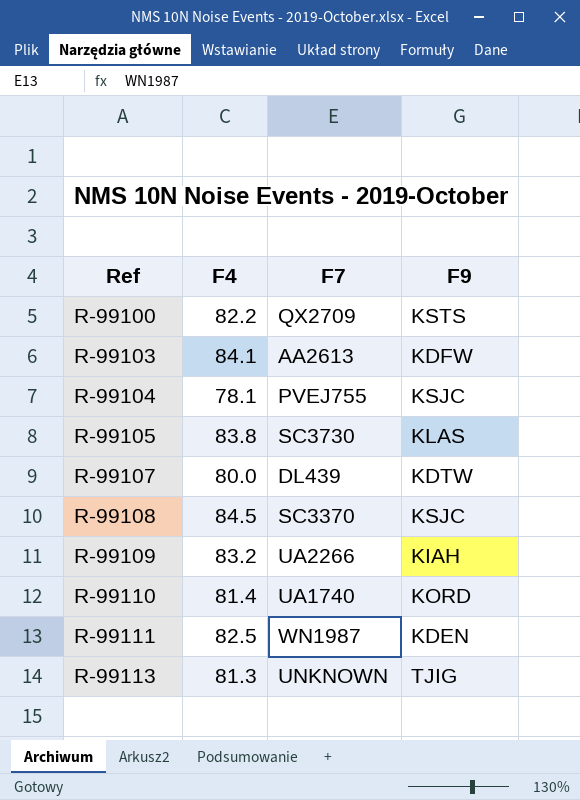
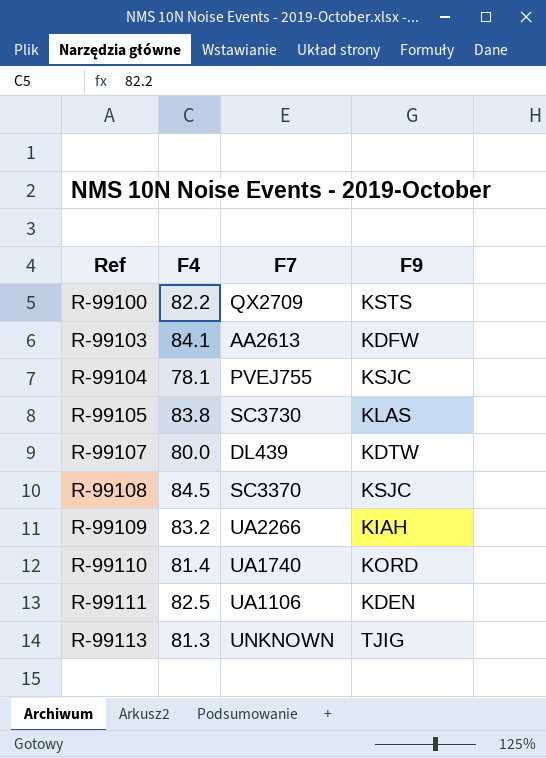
R-99111 | F7: WN1987 -> UA1106

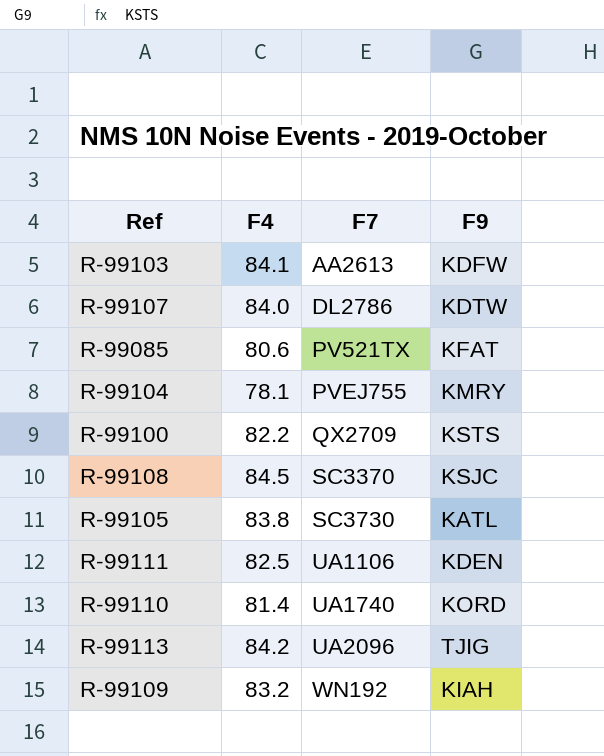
row order: Ref ascending -> F7 ascending
R-99107 | F4: 80.0 -> 84.0
R-99107 | F7: DL439 -> DL2786
row R-99085: none -> 80.6 | PV521TX | KFAT
R-99104 | F9: KSJC -> KMRY
R-99105 | F9: KLAS -> KATL
R-99113 | F4: 81.3 -> 84.2
R-99113 | F7: UNKNOWN -> UA2096
R-99109 | F7: UA2266 -> WN192

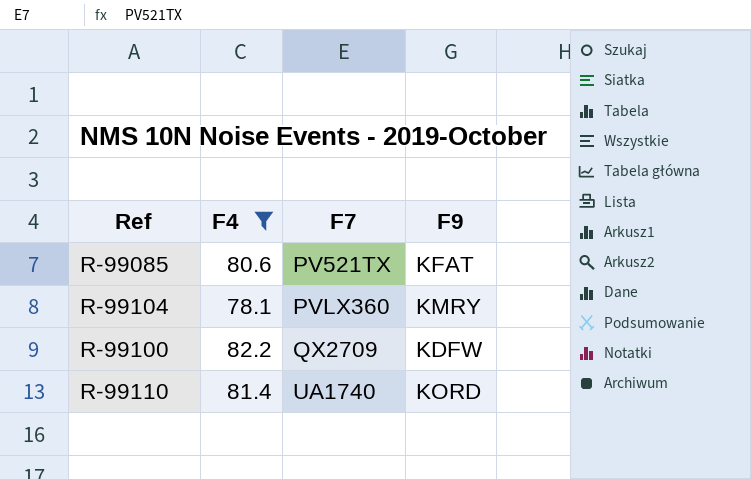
filter: none -> F4 <= 82.2
R-99104 | F7: PVEJ755 -> PVLX360
R-99100 | F9: KSTS -> KDFW

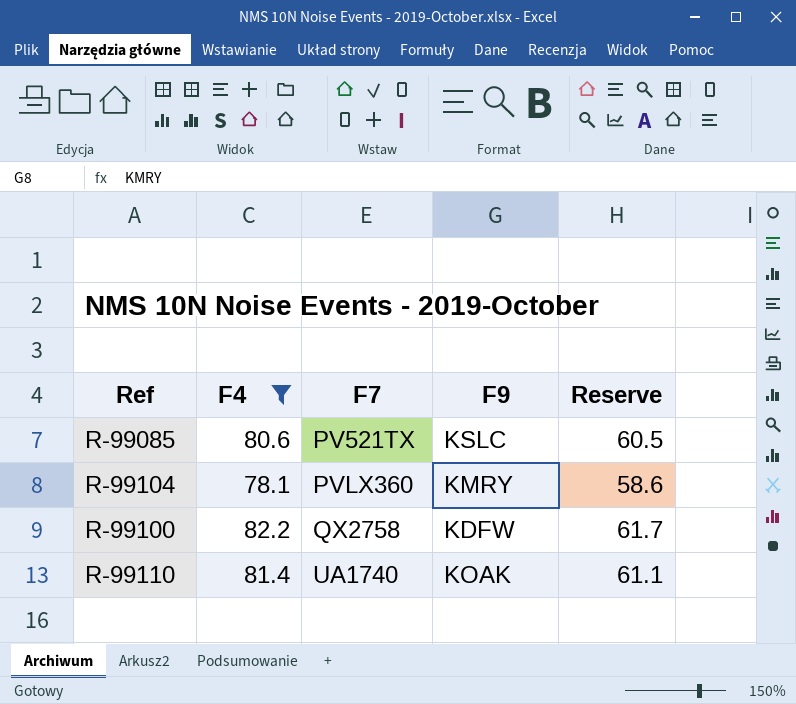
column Reserve | formula: none -> [F4] * 0.75
R-99085 | F9: KFAT -> KSLC
R-99100 | F7: QX2709 -> QX2758
R-99110 | F9: KORD -> KOAK

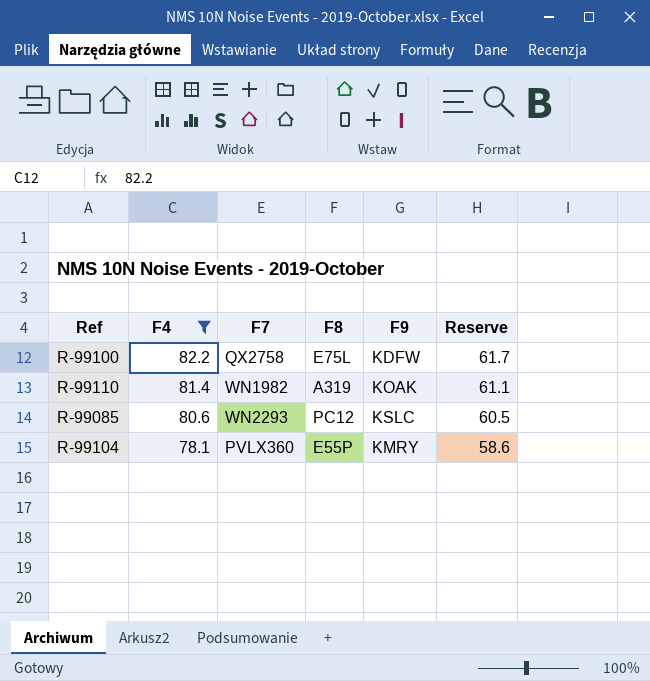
row order: F7 ascending -> F4 descending
column F8 | position: none -> 4
R-99110 | F7: UA1740 -> WN1982
R-99085 | F7: PV521TX -> WN2293

